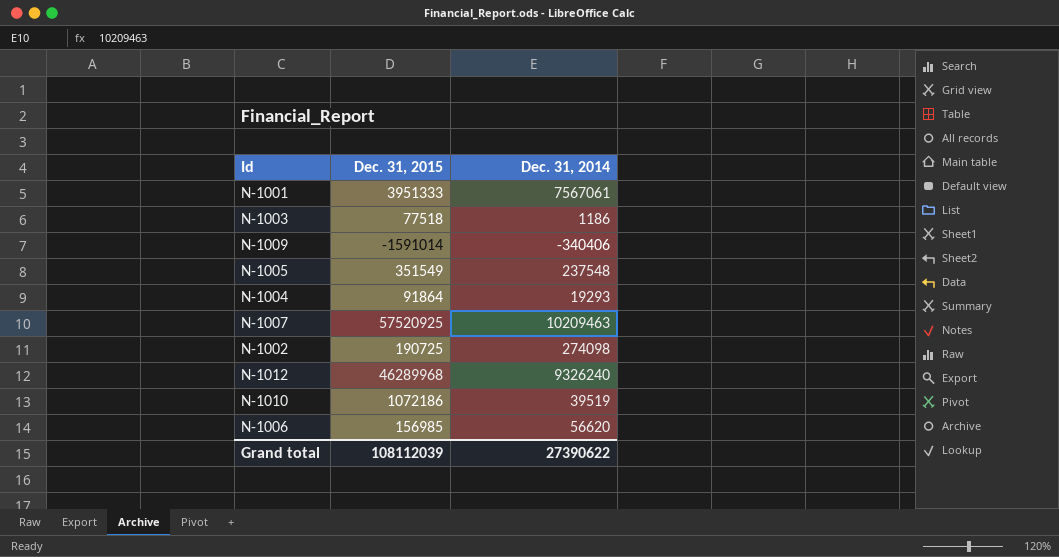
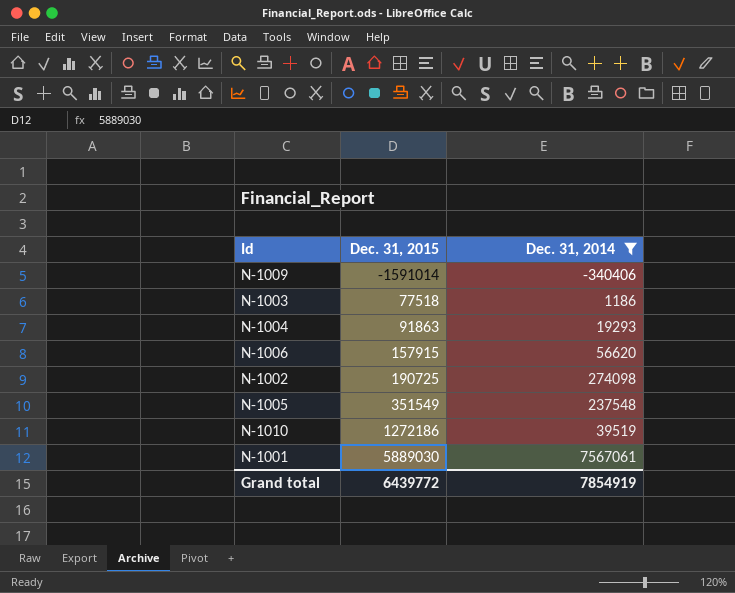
filter: none -> Dec. 31, 2014 <= 7567061
row order: none -> Dec. 31, 2015 ascending
N-1004 | Dec. 31, 2015: 91864 -> 91863
N-1006 | Dec. 31, 2015: 156985 -> 157915
N-1010 | Dec. 31, 2015: 1072186 -> 1272186
N-1001 | Dec. 31, 2015: 3951333 -> 5889030
Grand total | Dec. 31, 2015: 108112039 -> 6439772
Grand total | Dec. 31, 2014: 27390622 -> 7854919

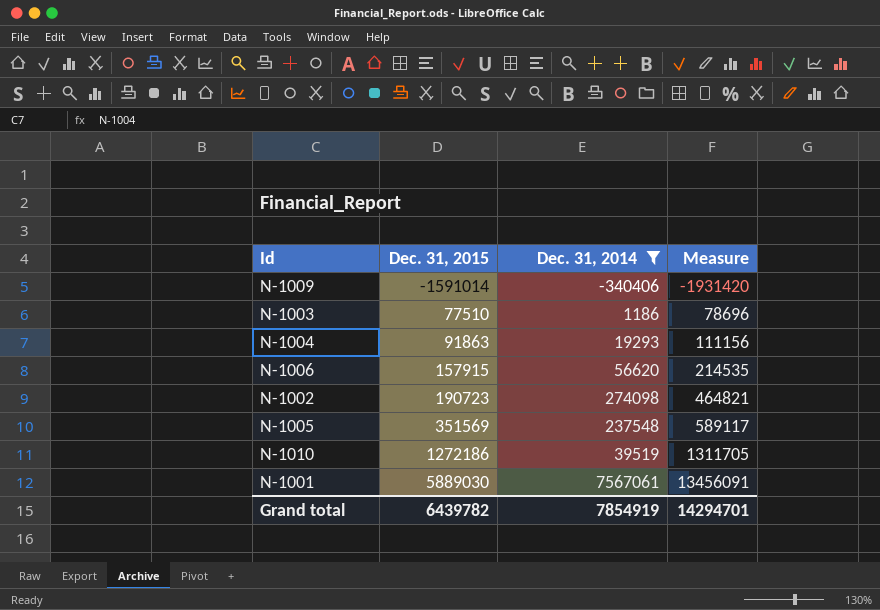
column Measure | formula: none -> [Dec. 31, 2015] + [Dec. 31, 2014]
N-1003 | Dec. 31, 2015: 77518 -> 77510
N-1002 | Dec. 31, 2015: 190725 -> 190723
N-1005 | Dec. 31, 2015: 351549 -> 351569
Grand total | Dec. 31, 2015: 6439772 -> 6439782

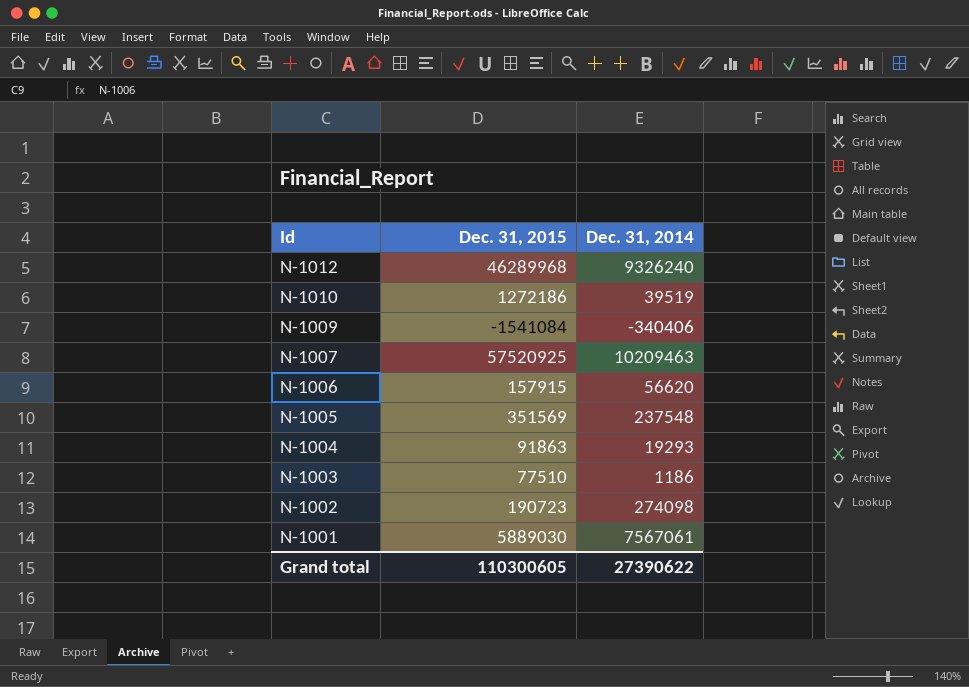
filter: Dec. 31, 2014 <= 7567061 -> none
row order: Dec. 31, 2015 ascending -> Id descending
column Measure | formula: [Dec. 31, 2015] + [Dec. 31, 2014] -> none
N-1009 | Dec. 31, 2015: -1591014 -> -1541084
Grand total | Dec. 31, 2015: 6439782 -> 110300605
Grand total | Dec. 31, 2014: 7854919 -> 27390622

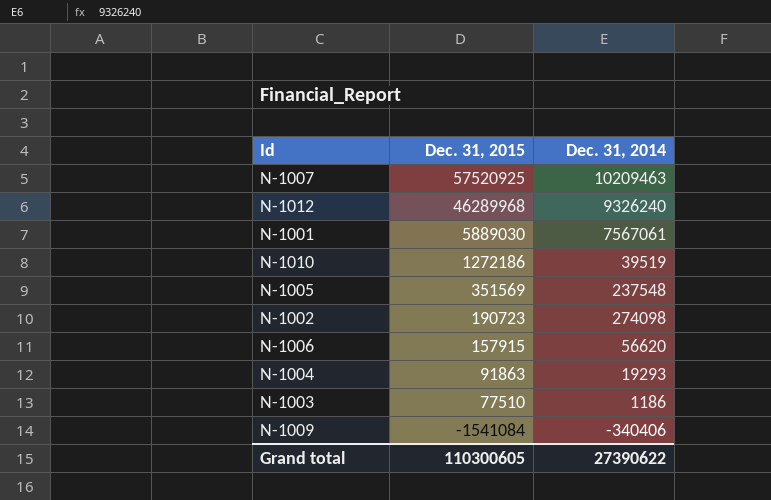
row order: Id descending -> Dec. 31, 2015 descending

